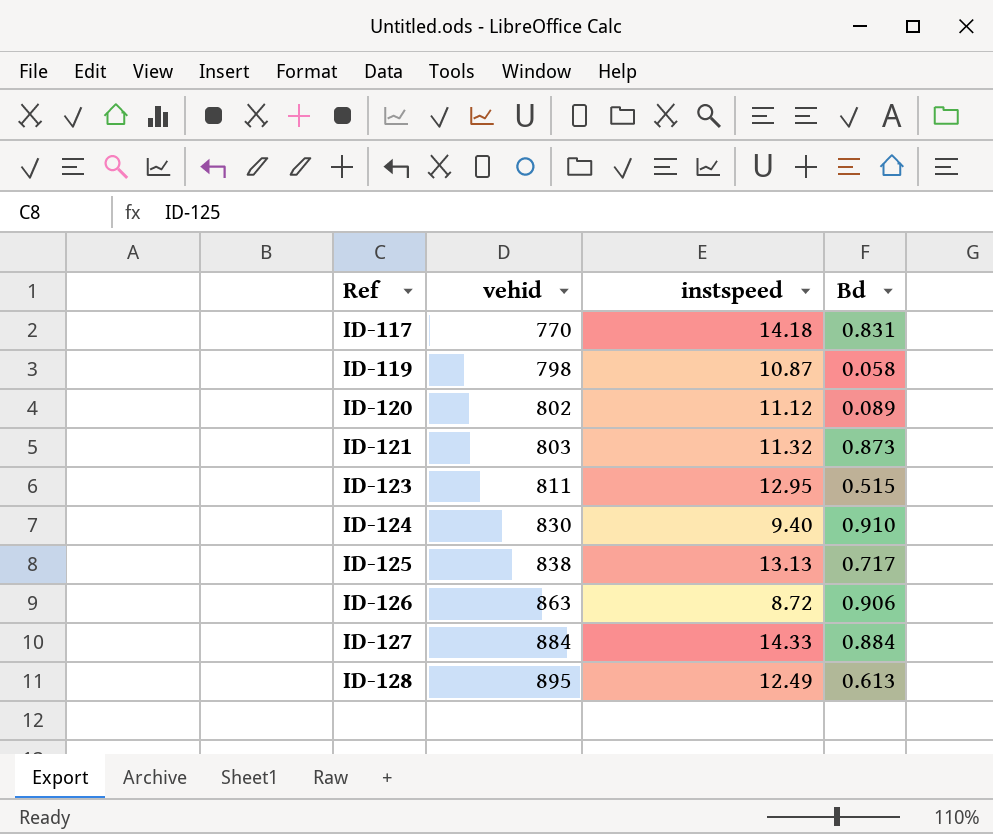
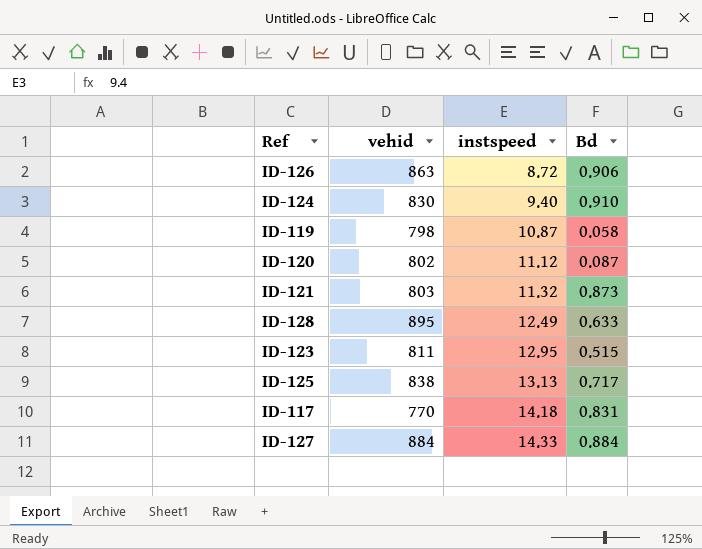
row order: Ref ascending -> instspeed ascending
ID-120 | Bd: 0.089 -> 0.087
ID-128 | Bd: 0.613 -> 0.633

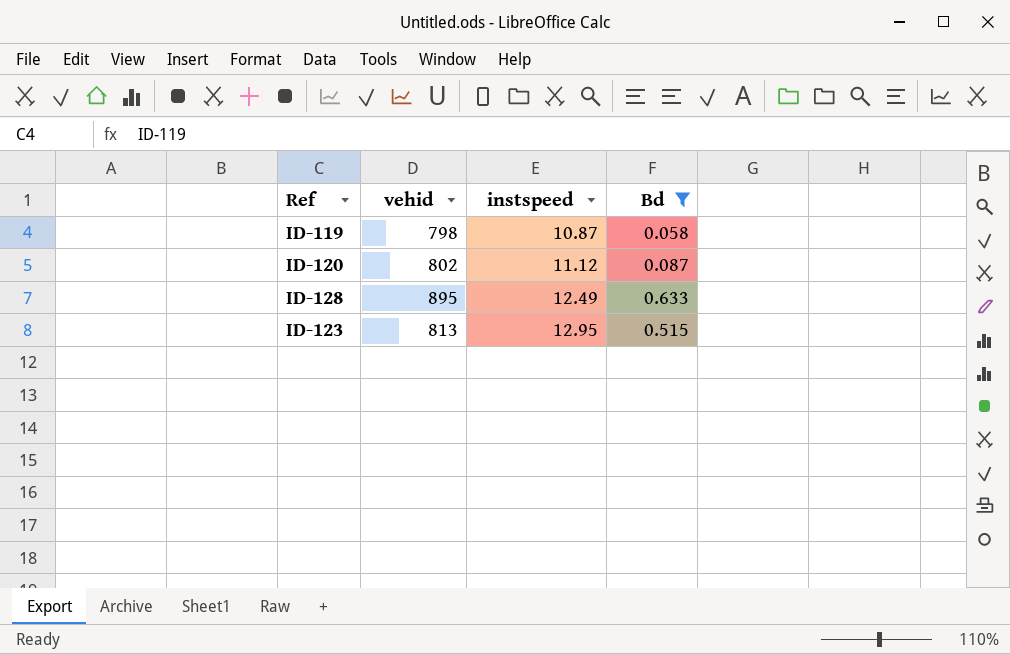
filter: none -> Bd <= 0.633
ID-123 | vehid: 811 -> 813

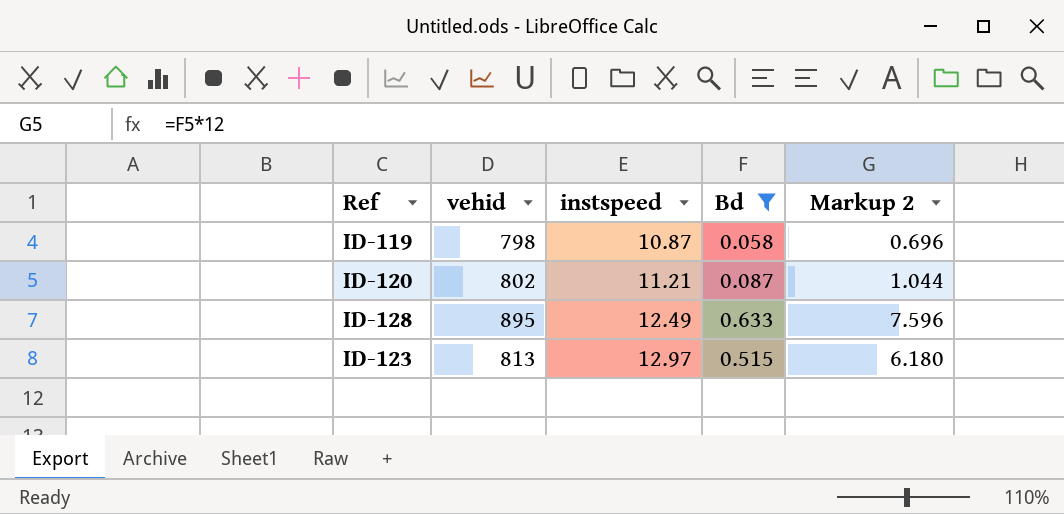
column Markup 2 | formula: none -> [Bd] * 12
ID-120 | instspeed: 11.12 -> 11.21
ID-123 | instspeed: 12.95 -> 12.97

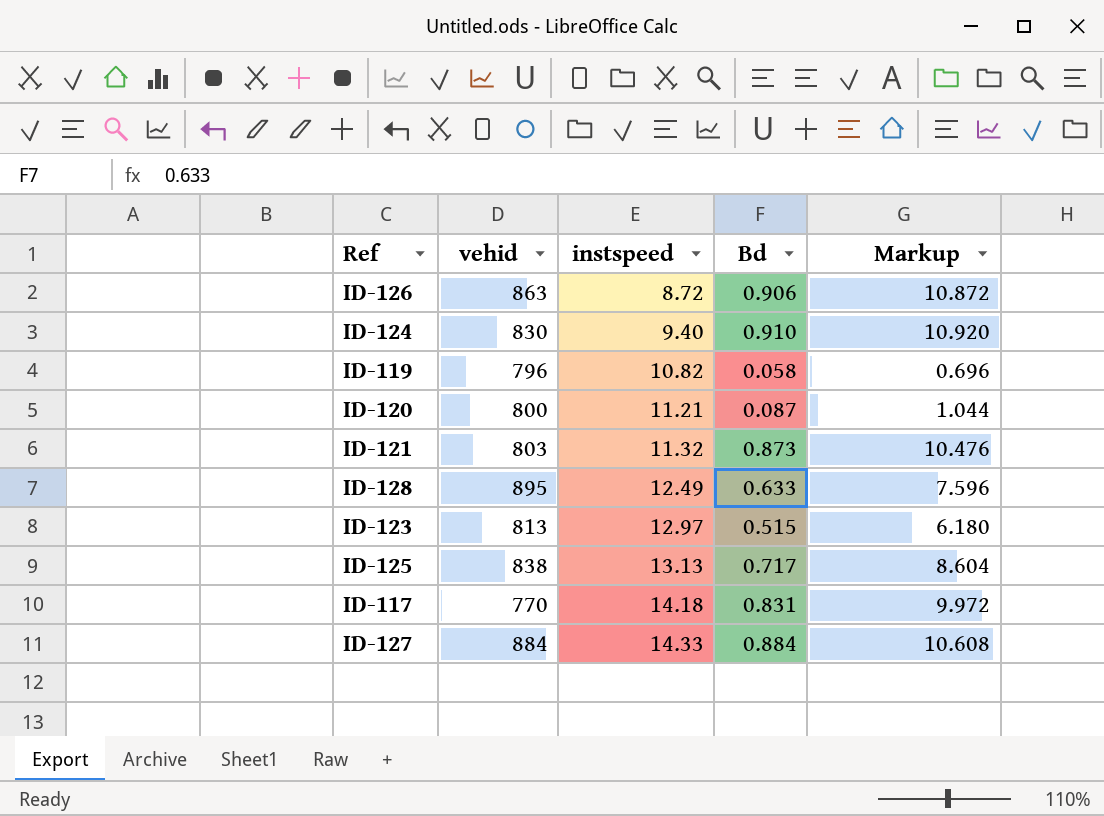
filter: Bd <= 0.633 -> none
column name: Markup 2 -> Markup
ID-119 | vehid: 798 -> 796
ID-119 | instspeed: 10.87 -> 10.82
ID-120 | vehid: 802 -> 800

